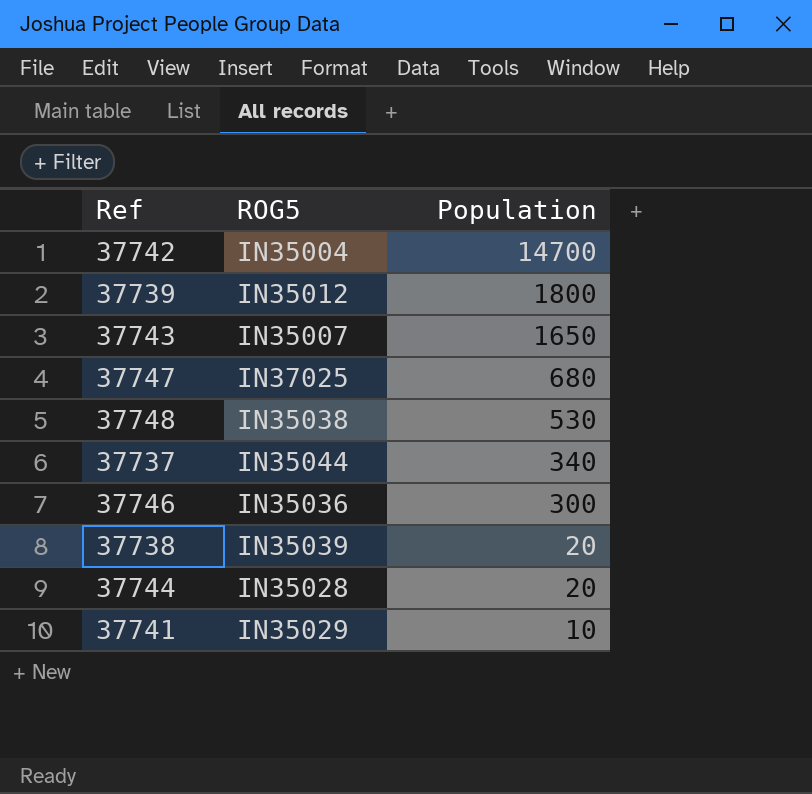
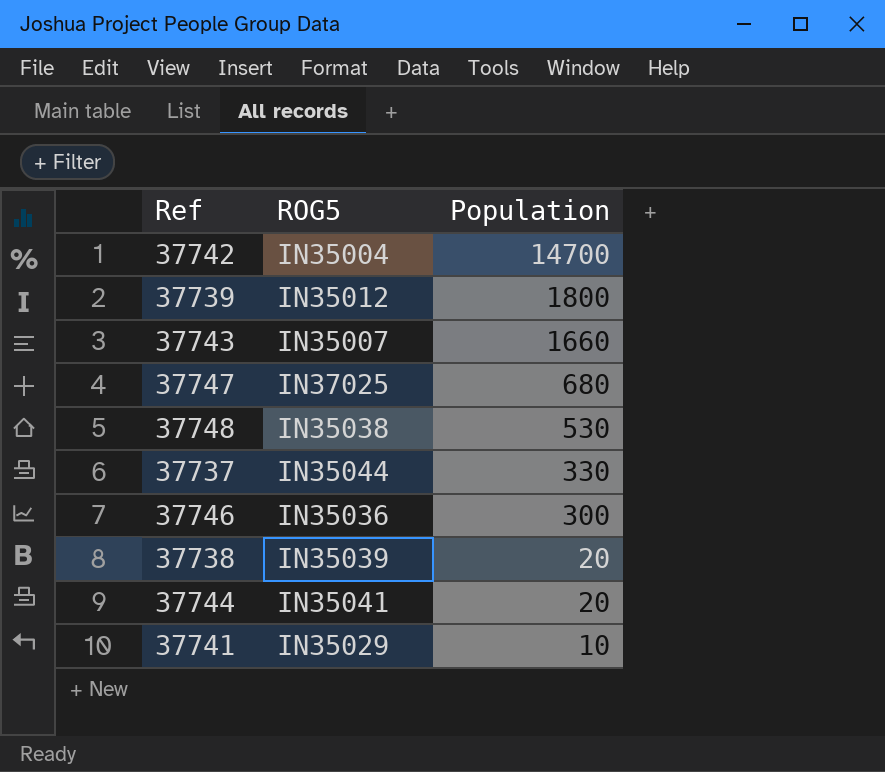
37743 | Population: 1650 -> 1660
37737 | Population: 340 -> 330
37744 | ROG5: IN35028 -> IN35041

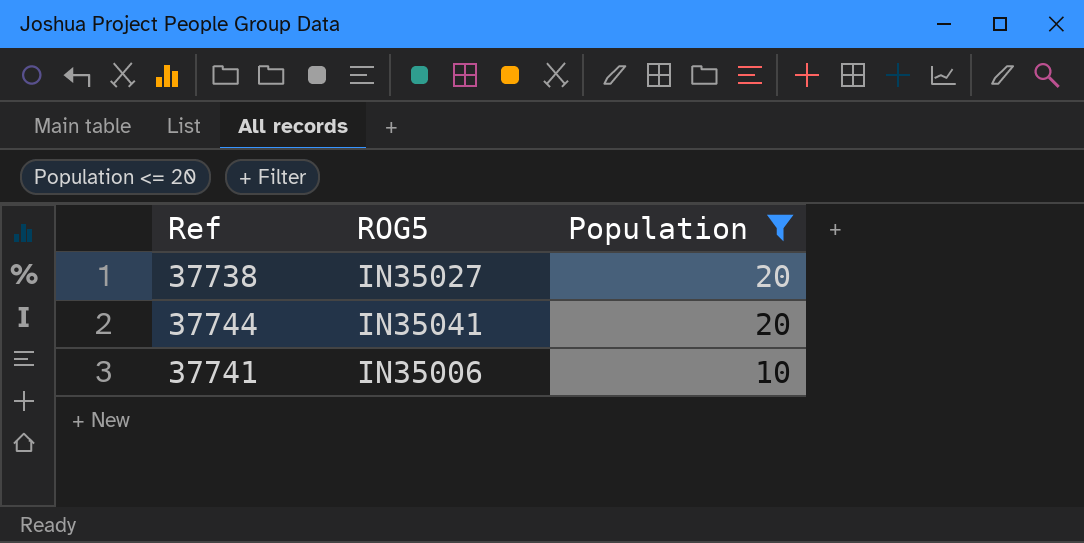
filter: none -> Population <= 20
37738 | ROG5: IN35039 -> IN35027
37741 | ROG5: IN35029 -> IN35006

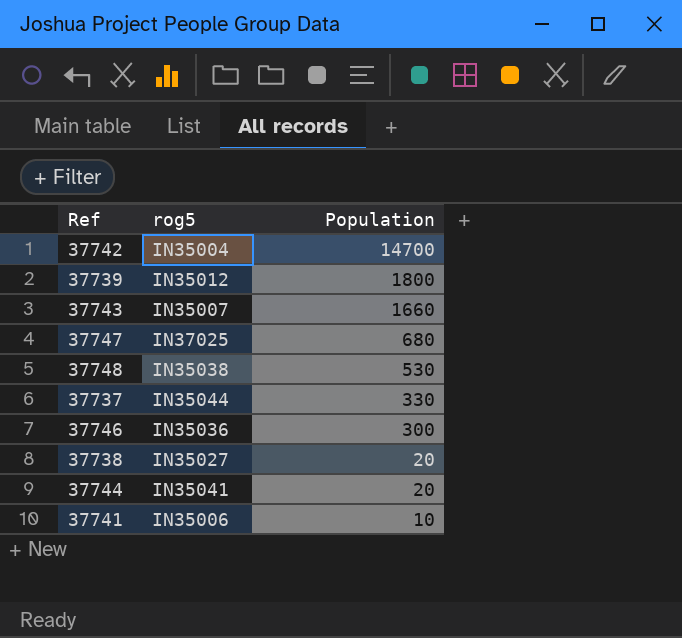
filter: Population <= 20 -> none
column name: ROG5 -> rog5

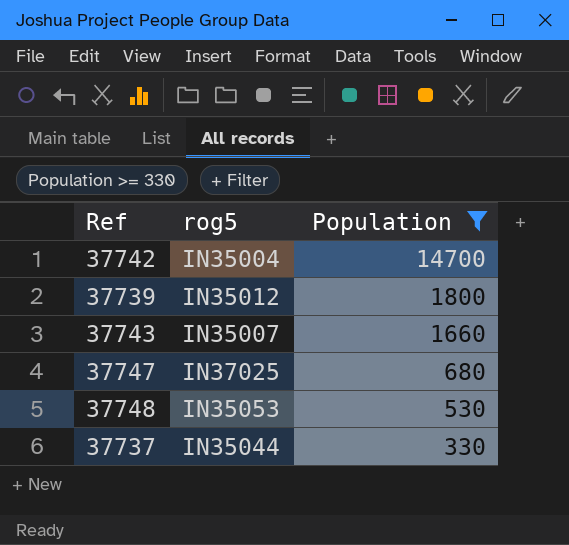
filter: none -> Population >= 330
37748 | rog5: IN35038 -> IN35053

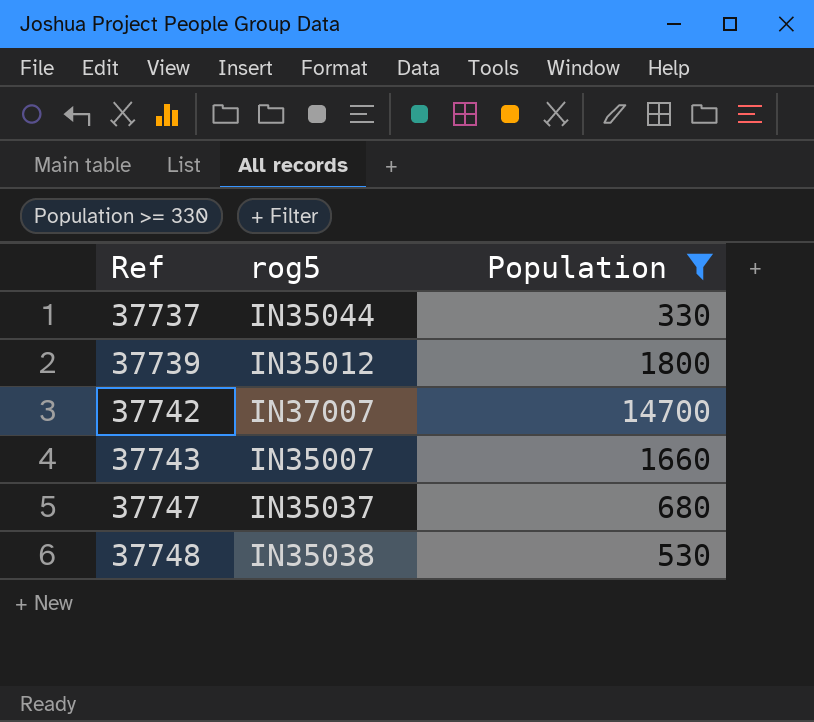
row order: Population descending -> Ref ascending
37742 | rog5: IN35004 -> IN37007
37747 | rog5: IN37025 -> IN35037
37748 | rog5: IN35053 -> IN35038

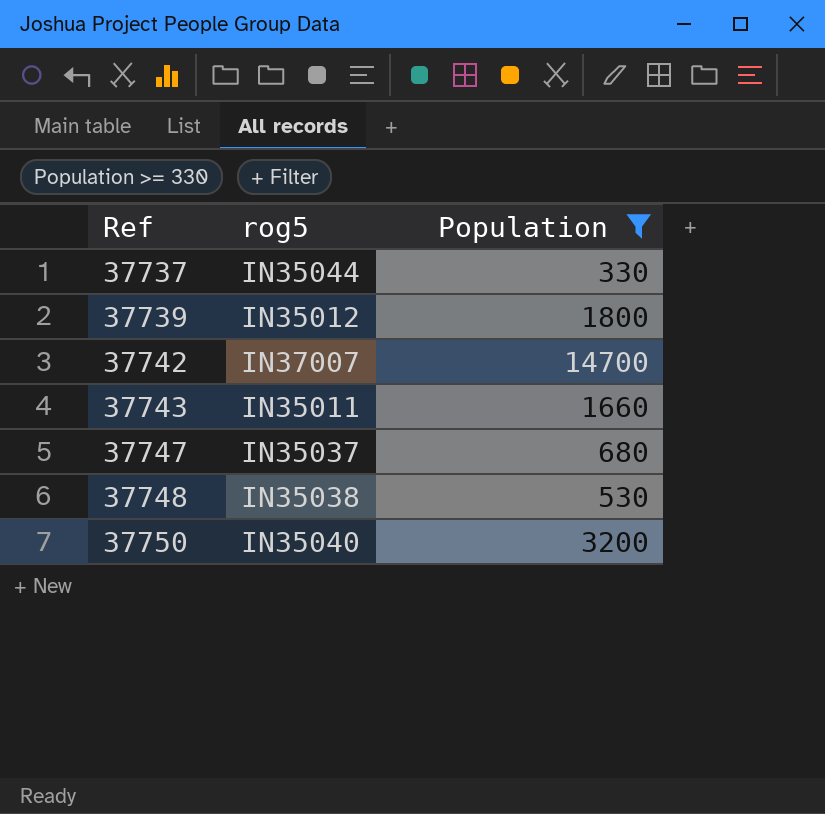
37743 | rog5: IN35007 -> IN35011
row 37750: none -> IN35040 | 3200

